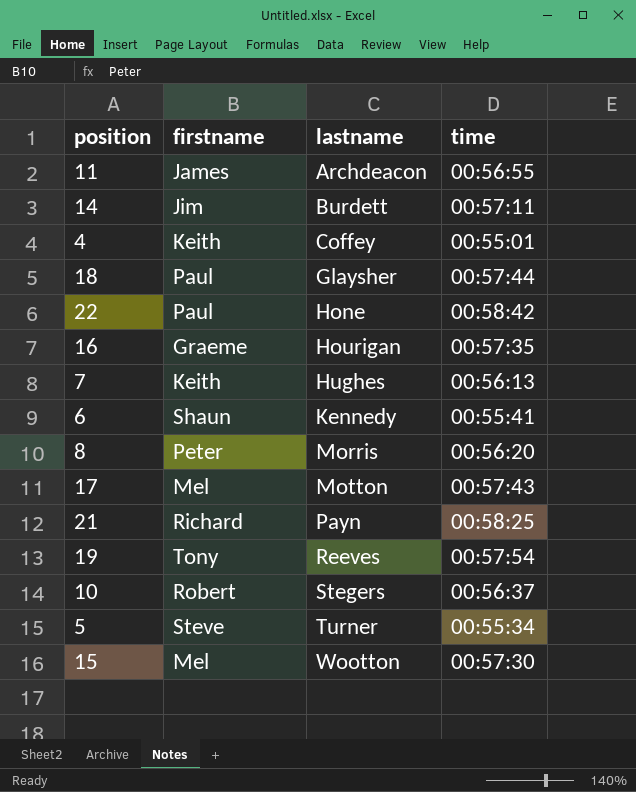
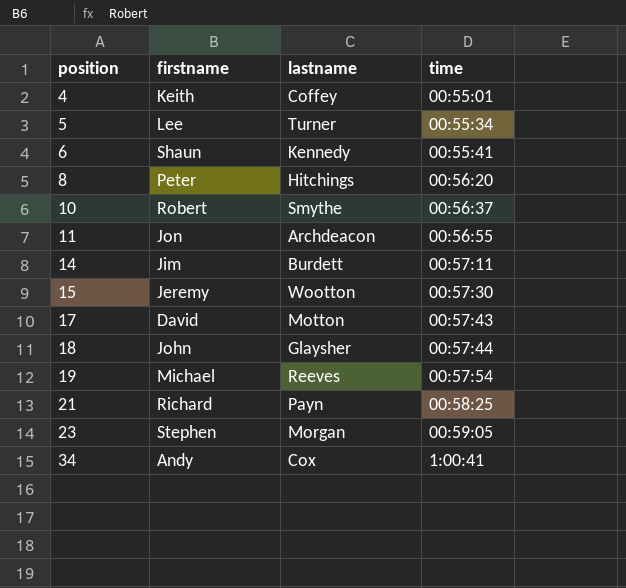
row order: lastname ascending -> position ascending
row 22: Paul | Hone | 00:58:42 -> none
row 16: Graeme | Hourigan | 00:57:35 -> none
row 7: Keith | Hughes | 00:56:13 -> none
5 | firstname: Steve -> Lee
8 | lastname: Morris -> Hitchings
10 | lastname: Stegers -> Smythe
11 | firstname: James -> Jon
15 | firstname: Mel -> Jeremy
17 | firstname: Mel -> David
18 | firstname: Paul -> John
19 | firstname: Tony -> Michael
row 23: none -> Stephen | Morgan | 00:59:05
row 34: none -> Andy | Cox | 1:00:41

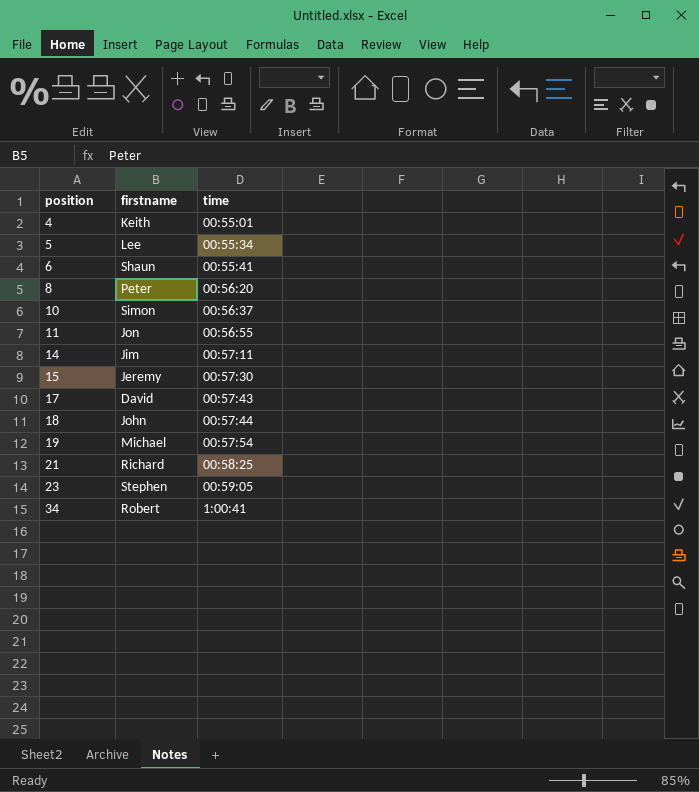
column lastname | position: 3 -> none
10 | firstname: Robert -> Simon
34 | firstname: Andy -> Robert

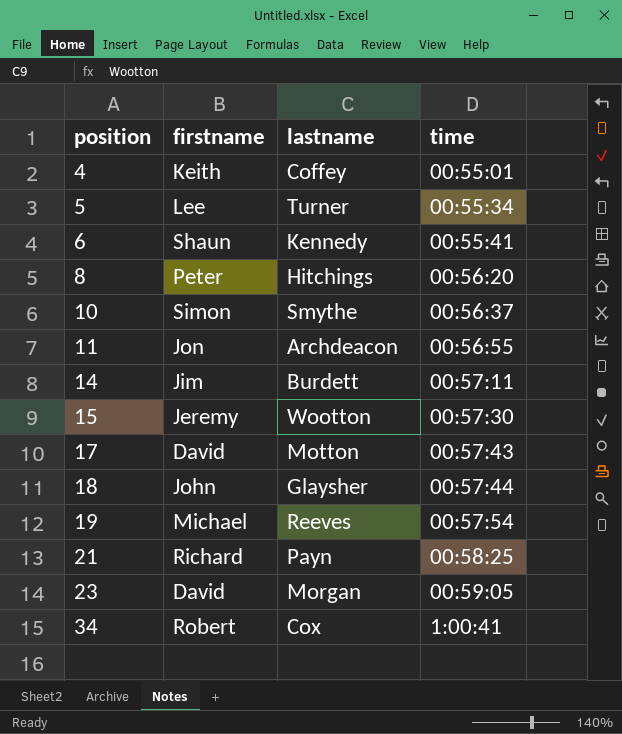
column lastname | position: none -> 3
23 | firstname: Stephen -> David

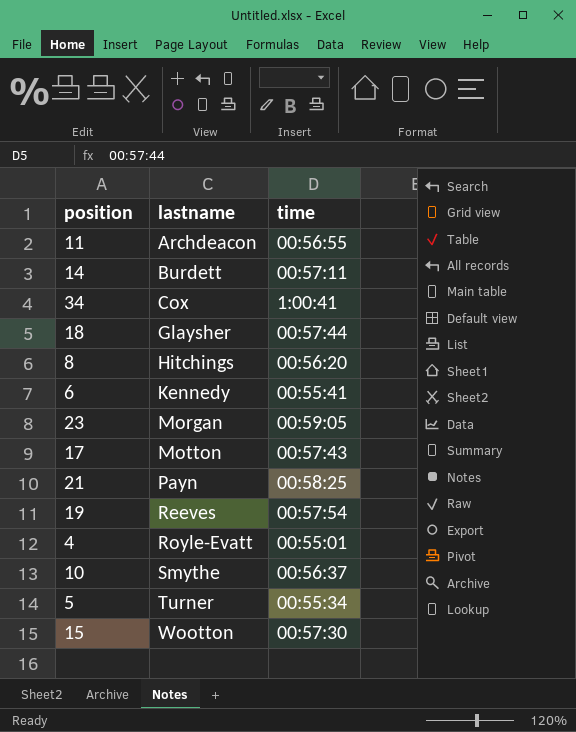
row order: position ascending -> lastname ascending
column firstname | position: 2 -> none
4 | lastname: Coffey -> Royle-Evatt

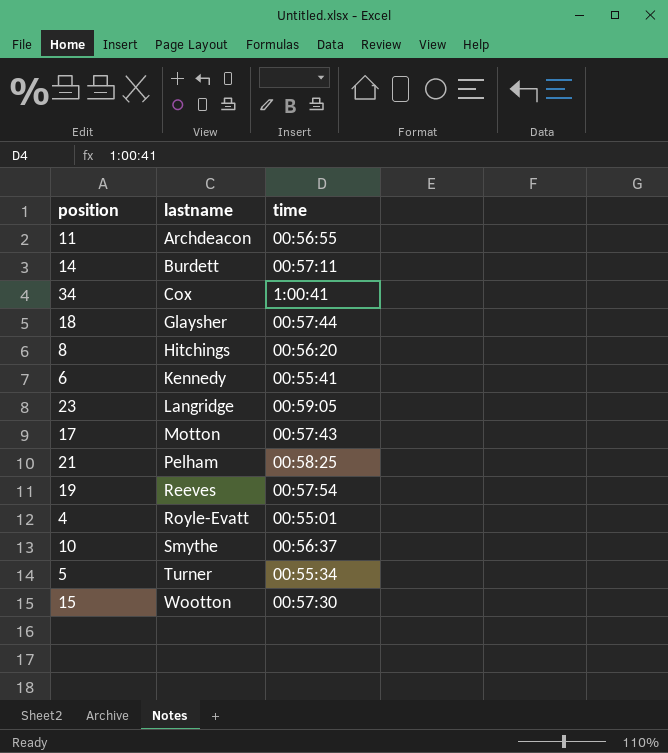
23 | lastname: Morgan -> Langridge
21 | lastname: Payn -> Pelham

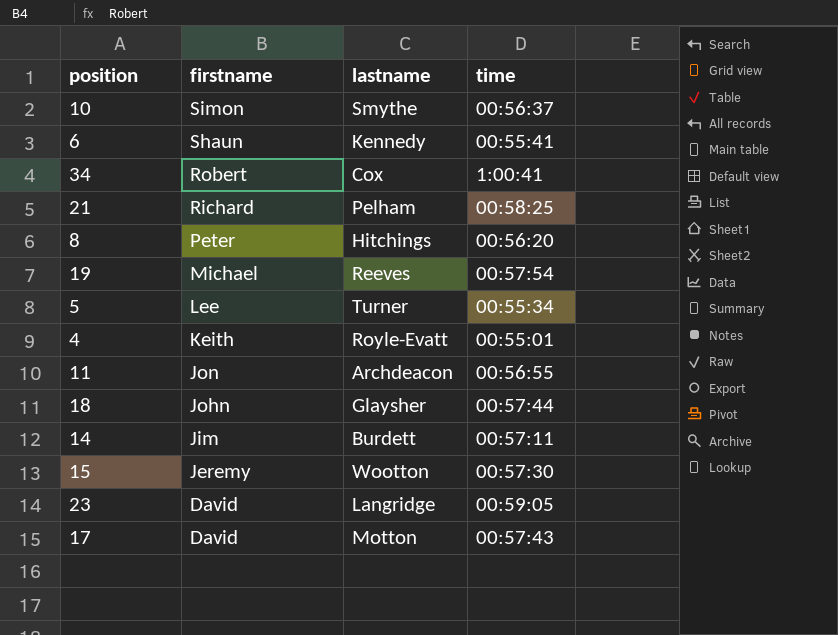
row order: lastname ascending -> firstname descending
column firstname | position: none -> 2

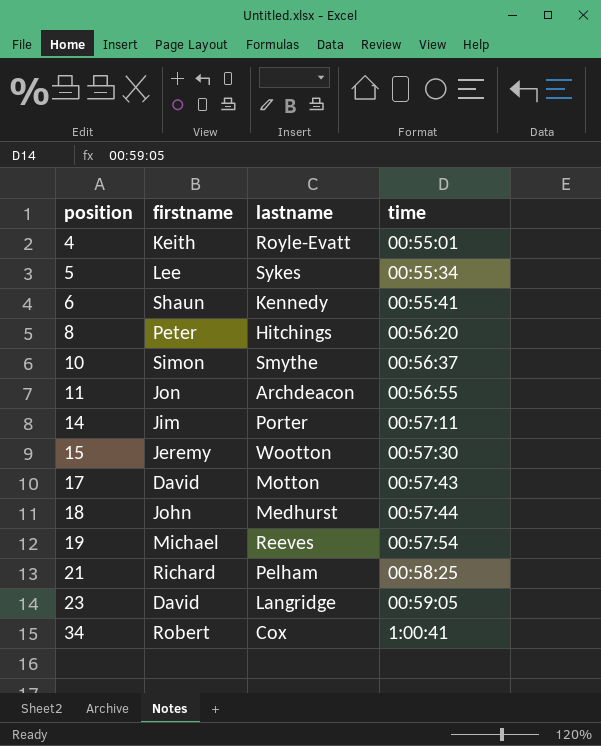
row order: firstname descending -> position ascending
5 | lastname: Turner -> Sykes
14 | lastname: Burdett -> Porter
18 | lastname: Glaysher -> Medhurst

